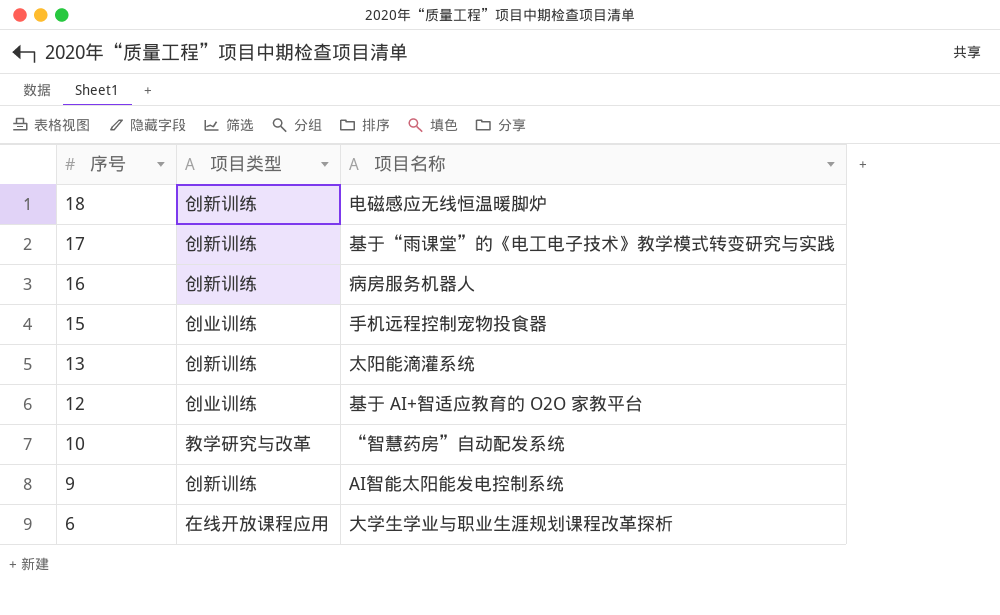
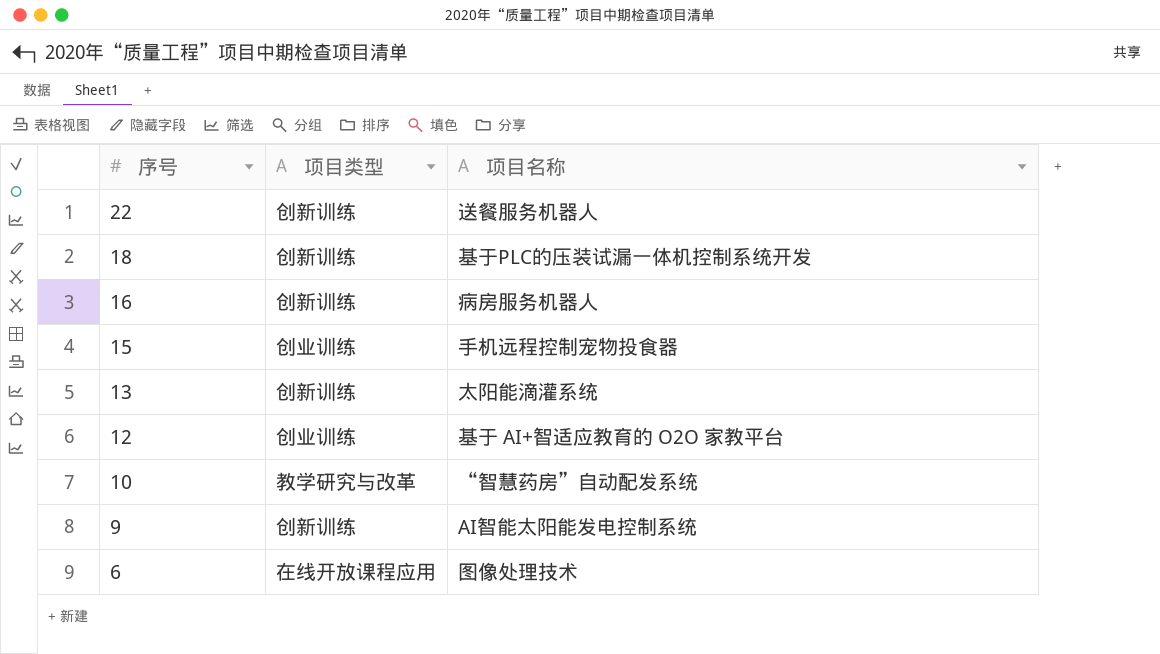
row 17: 创新训练 | 基于“雨课堂”的《电工电子技术》教学模式转变研究与实践 -> none
row 22: none -> 创新训练 | 送餐服务机器人
18 | 项目名称: 电磁感应无线恒温暖脚炉 -> 基于PLC的压装试漏一体机控制系统开发
6 | 项目名称: 大学生学业与职业生涯规划课程改革探析 -> 图像处理技术

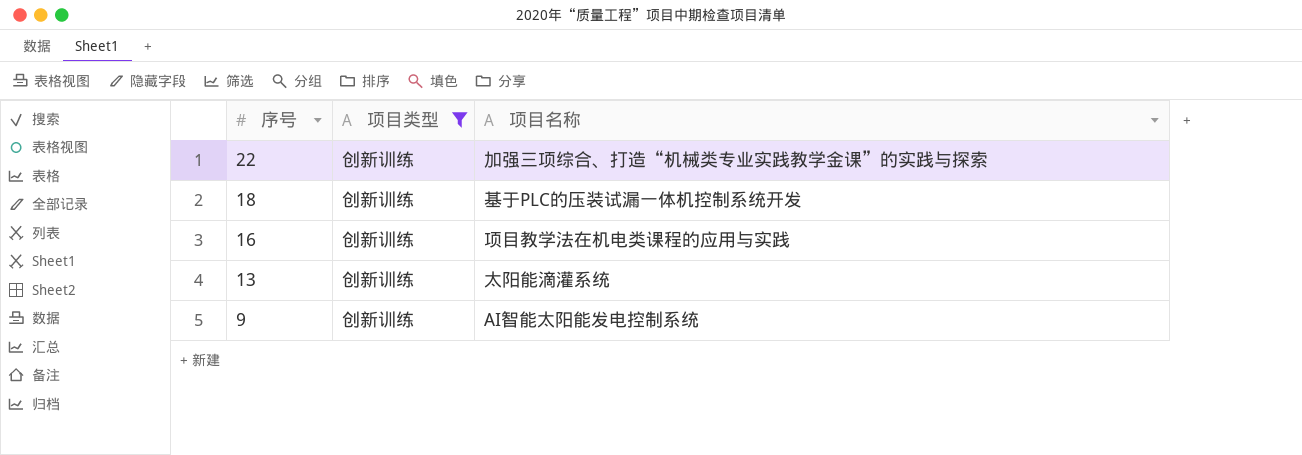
filter: none -> 项目类型 = 创新训练
22 | 项目名称: 送餐服务机器人 -> 加强三项综合、打造“机械类专业实践教学金课”的实践与探索
16 | 项目名称: 病房服务机器人 -> 项目教学法在机电类课程的应用与实践

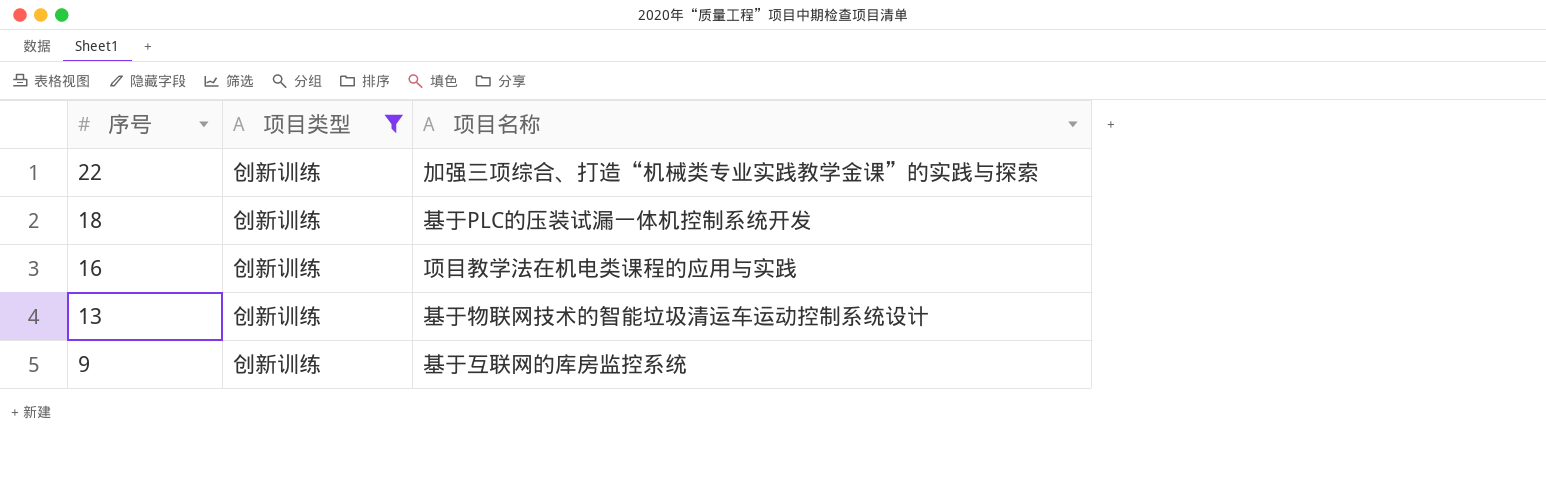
13 | 项目名称: 太阳能滴灌系统 -> 基于物联网技术的智能垃圾清运车运动控制系统设计
9 | 项目名称: AI智能太阳能发电控制系统 -> 基于互联网的库房监控系统

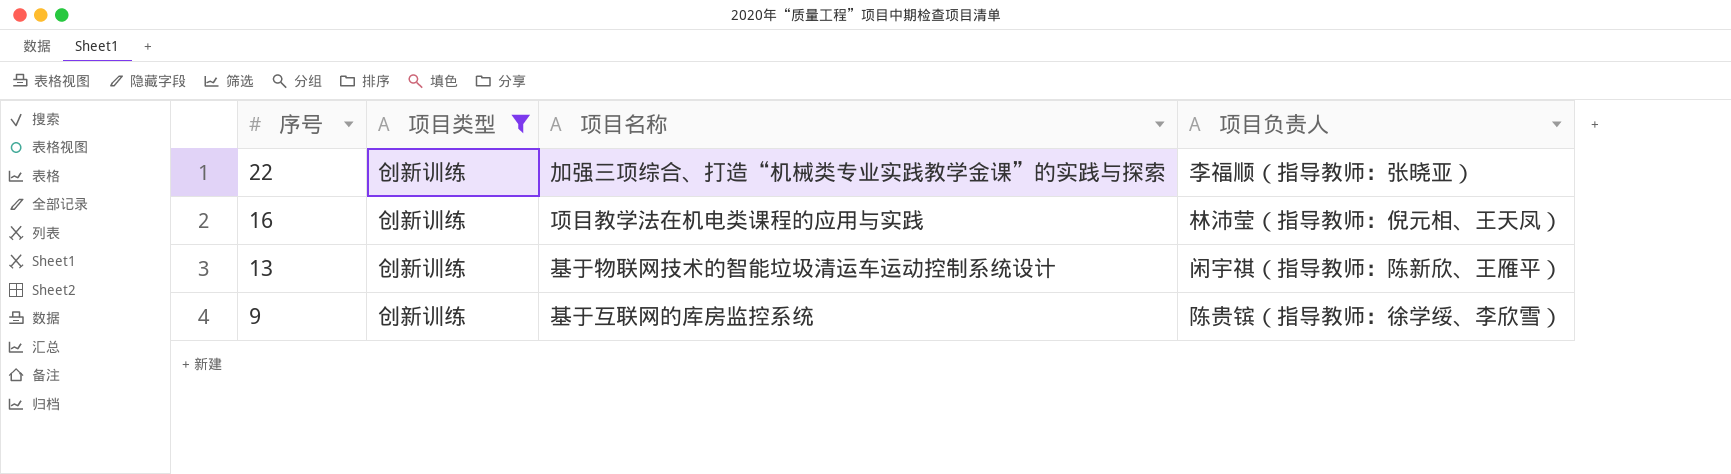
column 项目负责人 | position: none -> 4
row 18: 创新训练 | 基于PLC的压装试漏一体机控制系统开发 -> none

